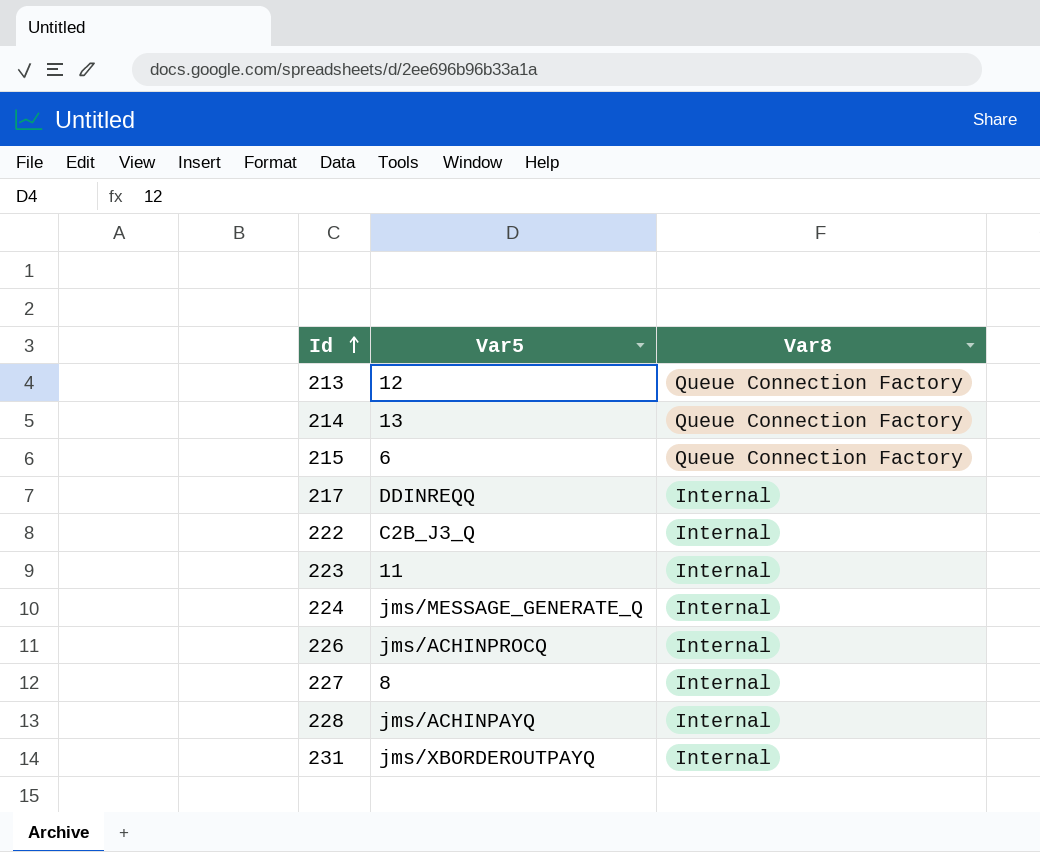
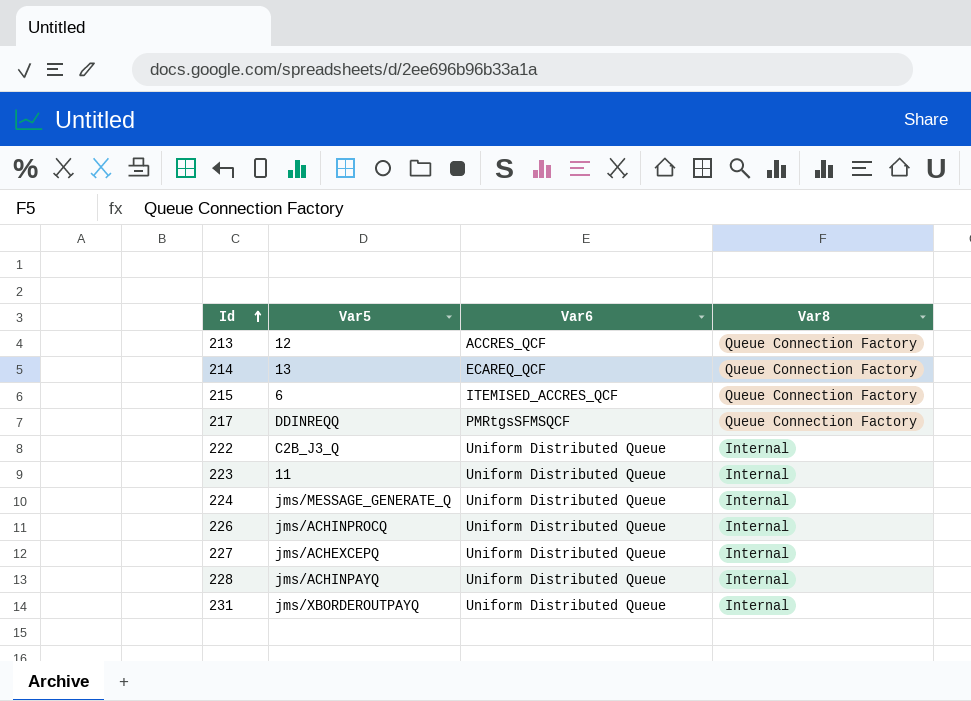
column Var6 | position: none -> 3
217 | Var8: Internal -> Queue Connection Factory
227 | Var5: 8 -> jms/ACHEXCEPQ

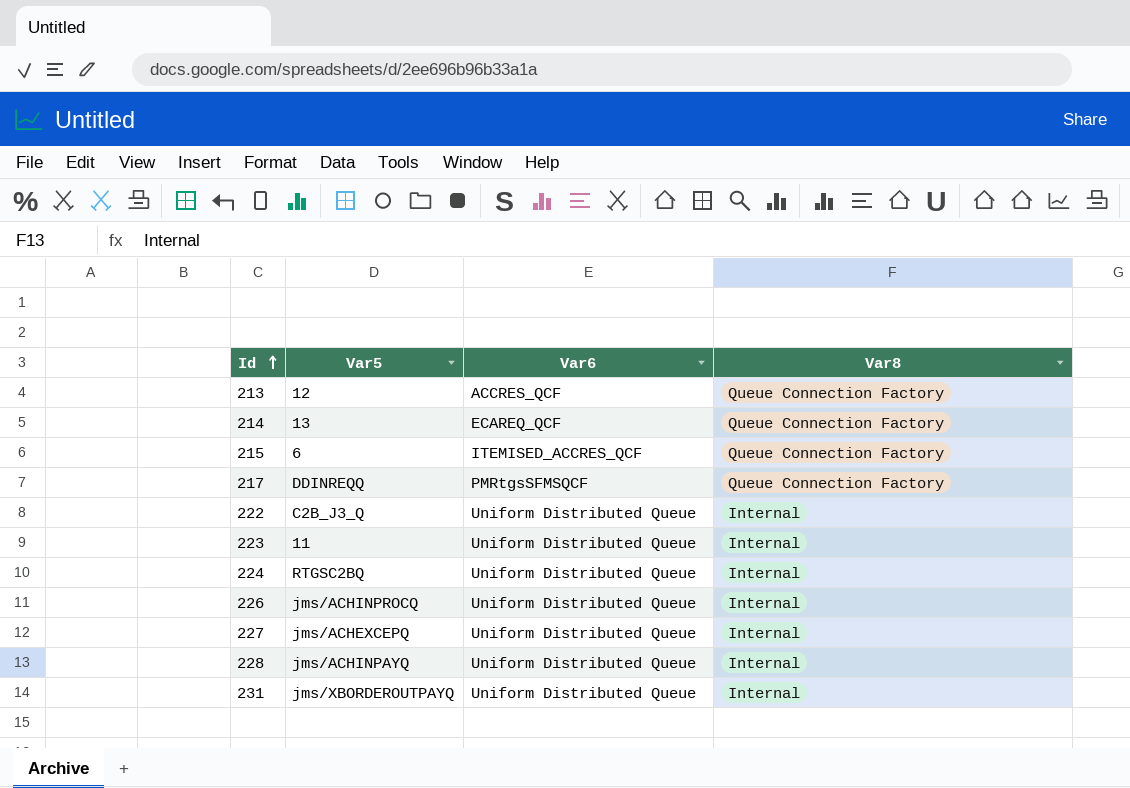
224 | Var5: jms/MESSAGE_GENERATE_Q -> RTGSC2BQ

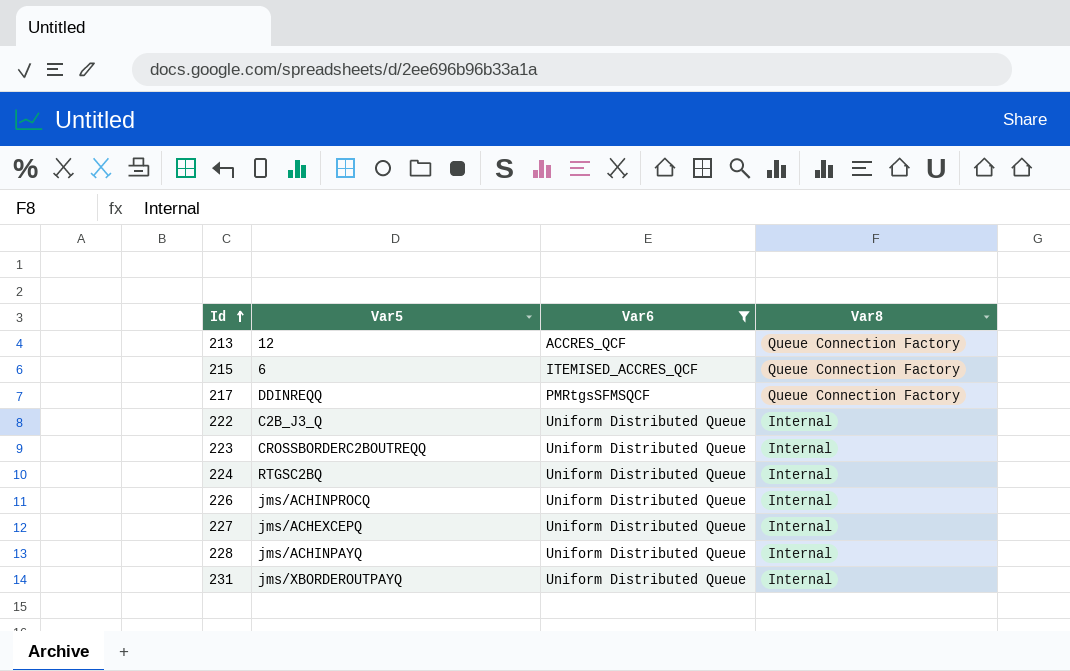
filter: none -> Var6 != ECAREQ_QCF
223 | Var5: 11 -> CROSSBORDERC2BOUTREQQ

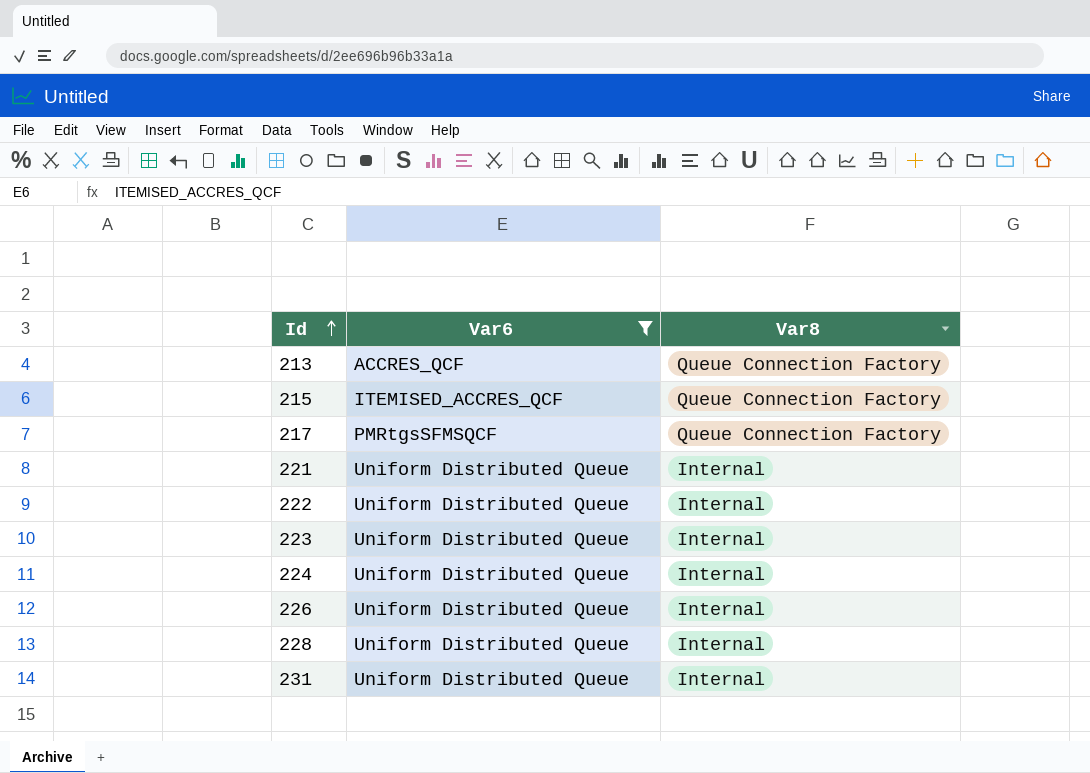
column Var5 | position: 2 -> none
row 227: jms/ACHEXCEPQ | Uniform Distributed Queue | Internal -> none
row 221: none -> Uniform Distributed Queue | Internal

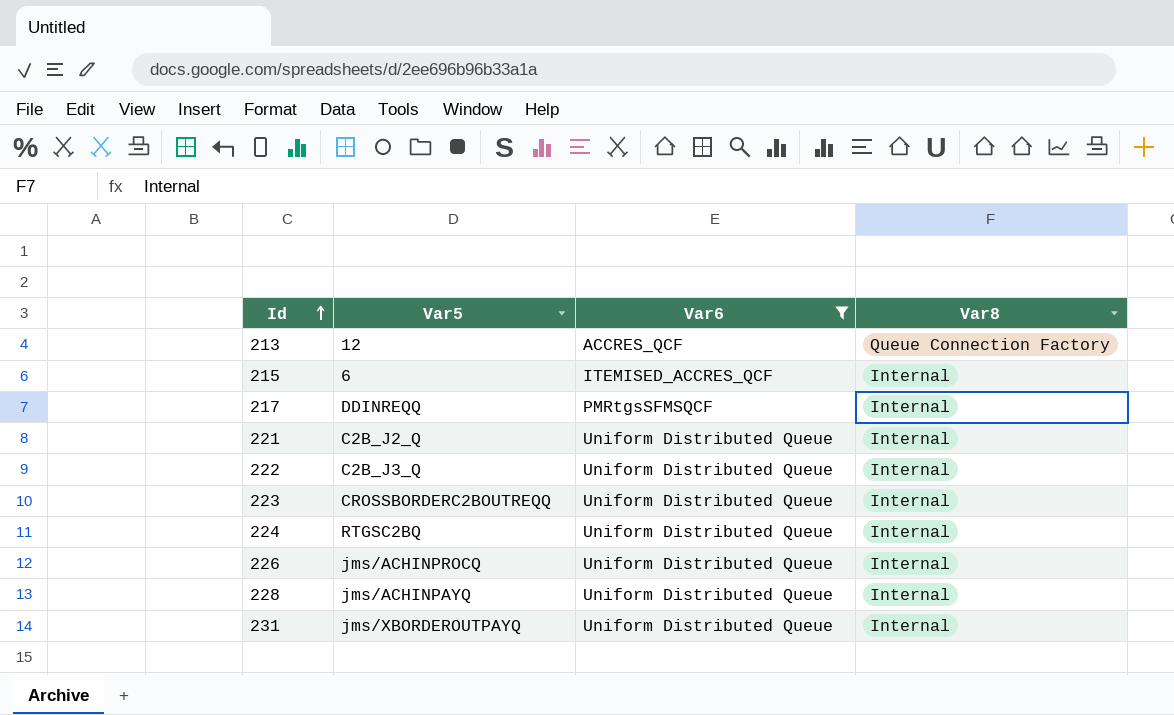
column Var5 | position: none -> 2
215 | Var8: Queue Connection Factory -> Internal
217 | Var8: Queue Connection Factory -> Internal

